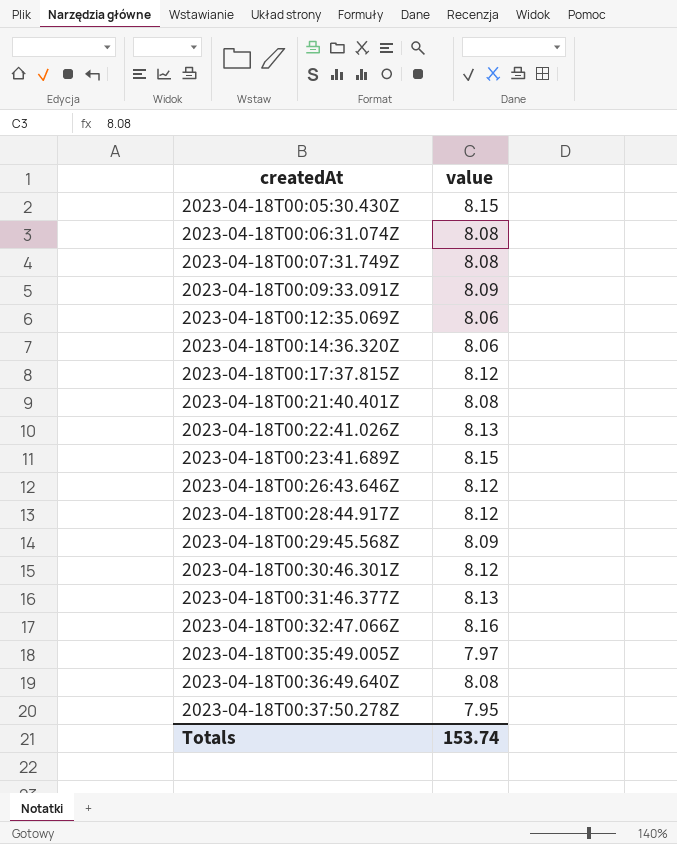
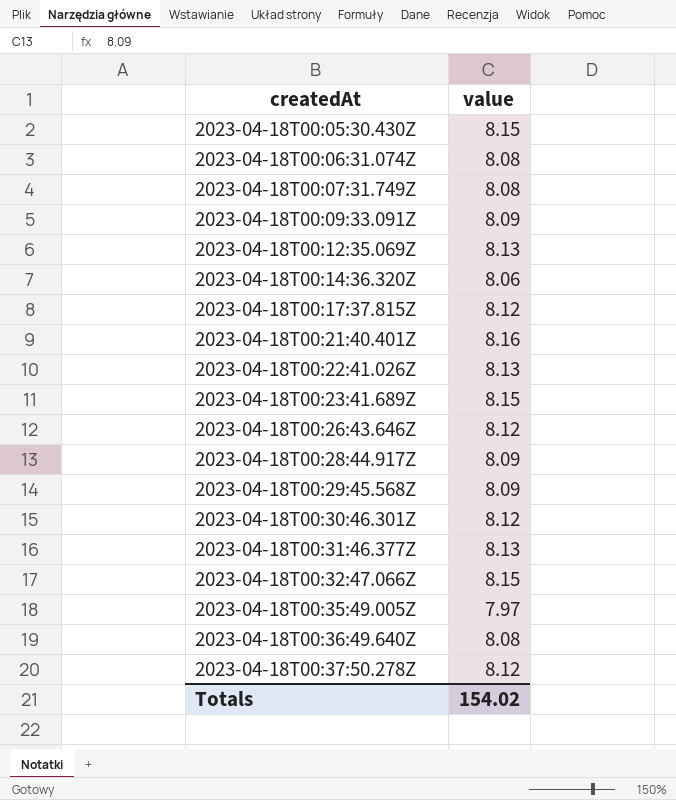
2023-04-18T00:12:35.069Z | value: 8.06 -> 8.13
2023-04-18T00:21:40.401Z | value: 8.08 -> 8.16
2023-04-18T00:28:44.917Z | value: 8.12 -> 8.09
2023-04-18T00:32:47.066Z | value: 8.16 -> 8.15
2023-04-18T00:37:50.278Z | value: 7.95 -> 8.12
Totals | value: 153.74 -> 154.02

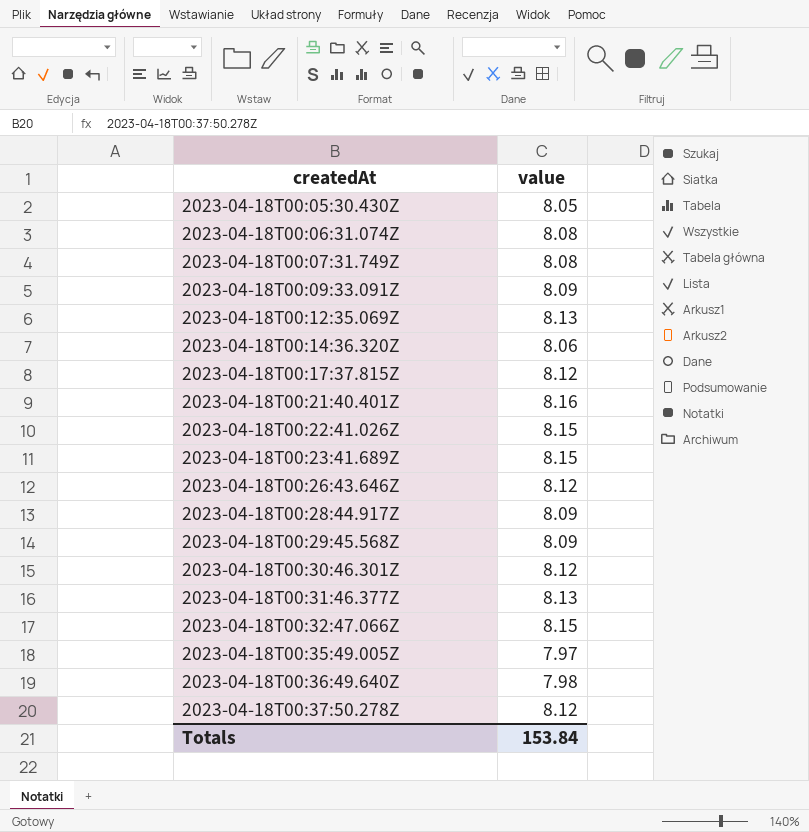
2023-04-18T00:05:30.430Z | value: 8.15 -> 8.05
2023-04-18T00:22:41.026Z | value: 8.13 -> 8.15
2023-04-18T00:36:49.640Z | value: 8.08 -> 7.98
Totals | value: 154.02 -> 153.84

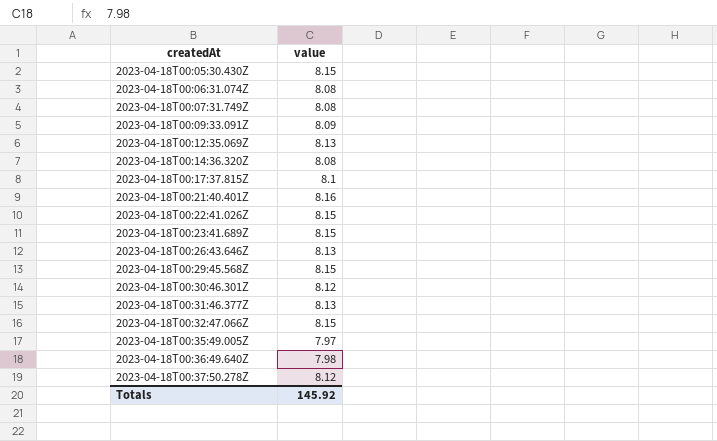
row 2023-04-18T00:28:44.917Z: 8.09 -> none
2023-04-18T00:05:30.430Z | value: 8.05 -> 8.15
2023-04-18T00:14:36.320Z | value: 8.06 -> 8.08
2023-04-18T00:17:37.815Z | value: 8.12 -> 8.1
2023-04-18T00:26:43.646Z | value: 8.12 -> 8.13
2023-04-18T00:29:45.568Z | value: 8.09 -> 8.15
Totals | value: 153.84 -> 145.92

